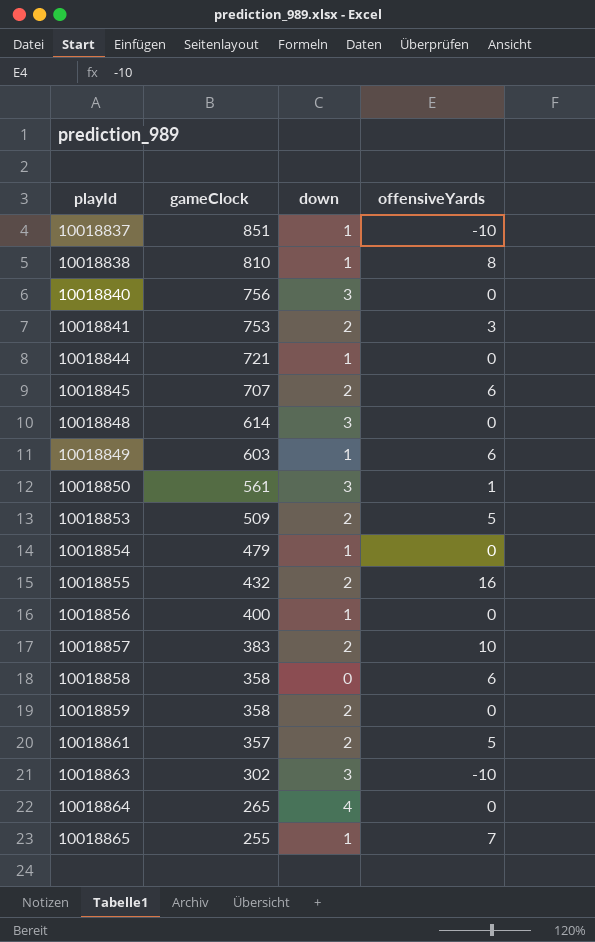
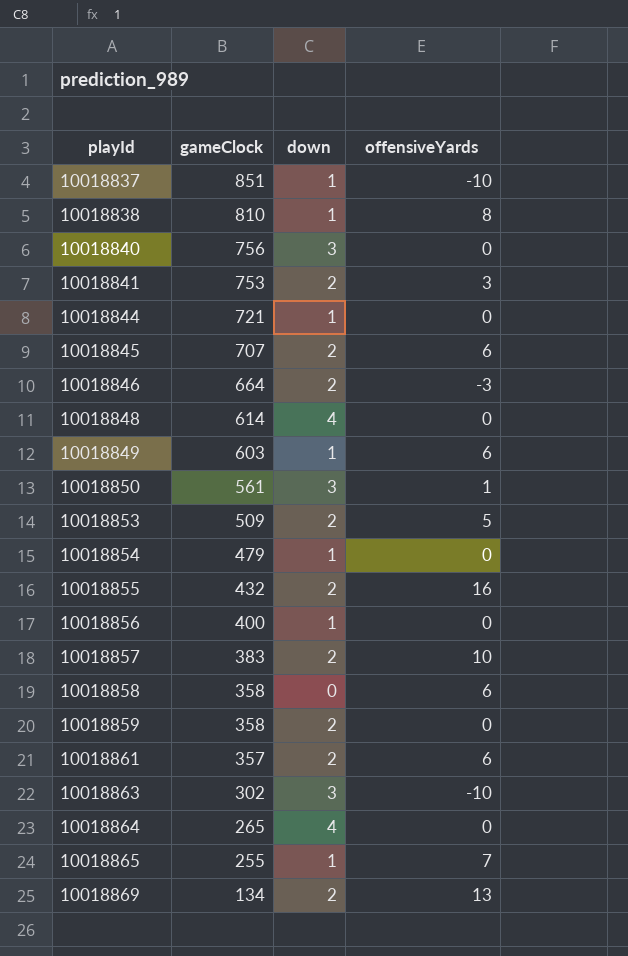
row 10018846: none -> 664 | 2 | -3
10018848 | down: 3 -> 4
10018861 | offensiveYards: 5 -> 6
row 10018869: none -> 134 | 2 | 13

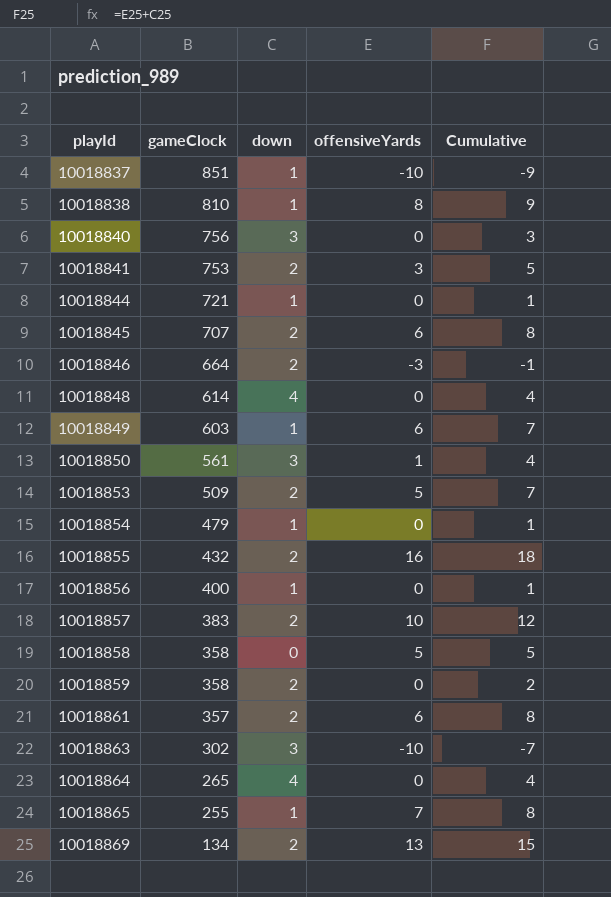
column Cumulative | formula: none -> [down] + [offensiveYards]
10018858 | offensiveYards: 6 -> 5

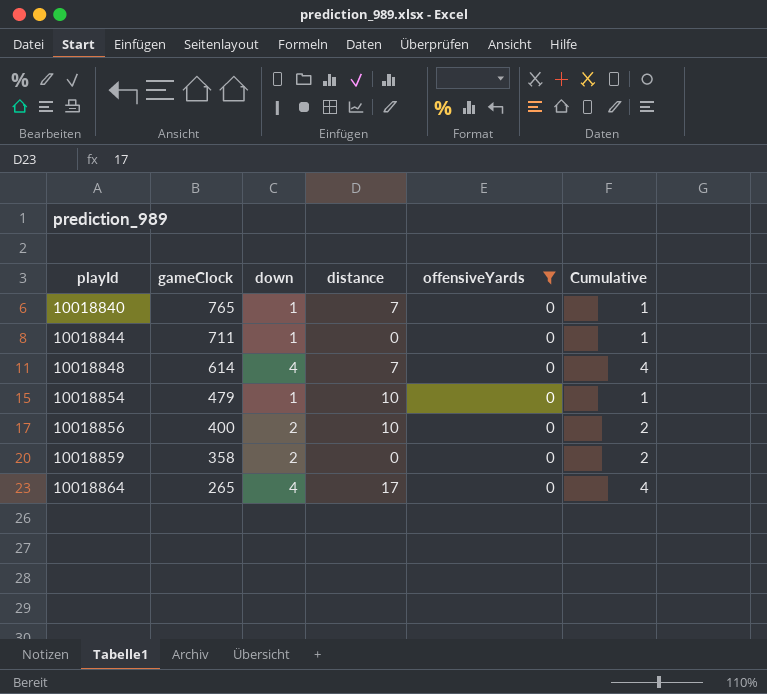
filter: none -> offensiveYards = 0
column distance | position: none -> 4
10018840 | gameClock: 756 -> 765
10018840 | down: 3 -> 1
10018840 | Cumulative: 3 -> 1
10018844 | gameClock: 721 -> 711
10018856 | down: 1 -> 2
10018856 | Cumulative: 1 -> 2

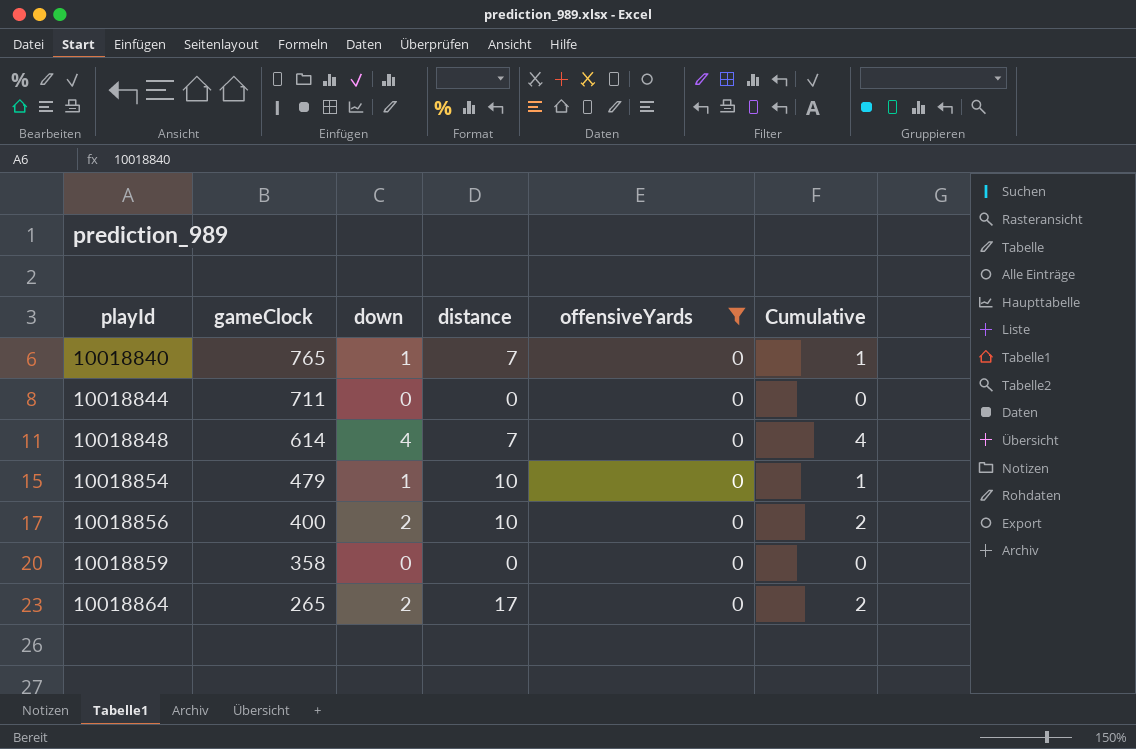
10018844 | down: 1 -> 0
10018844 | Cumulative: 1 -> 0
10018859 | down: 2 -> 0
10018859 | Cumulative: 2 -> 0
10018864 | down: 4 -> 2
10018864 | Cumulative: 4 -> 2

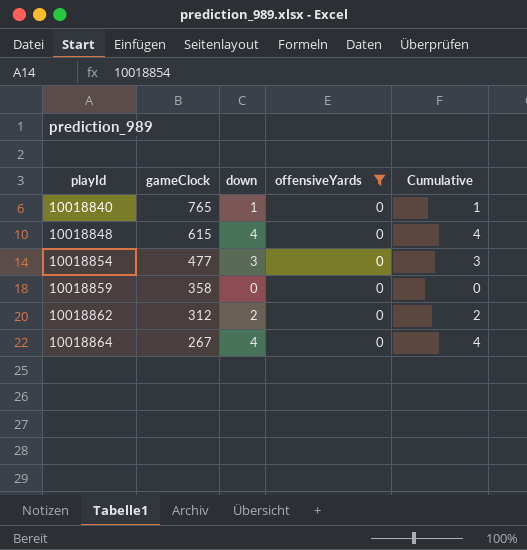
column distance | position: 4 -> none
row 10018844: 711 | 0 | 0 | 0 | 0 -> none
row 10018856: 400 | 2 | 10 | 0 | 2 -> none
10018848 | gameClock: 614 -> 615
10018854 | gameClock: 479 -> 477
10018854 | down: 1 -> 3
10018854 | Cumulative: 1 -> 3
row 10018862: none -> 312 | 2 | 0 | 2
10018864 | gameClock: 265 -> 267
10018864 | down: 2 -> 4
10018864 | Cumulative: 2 -> 4

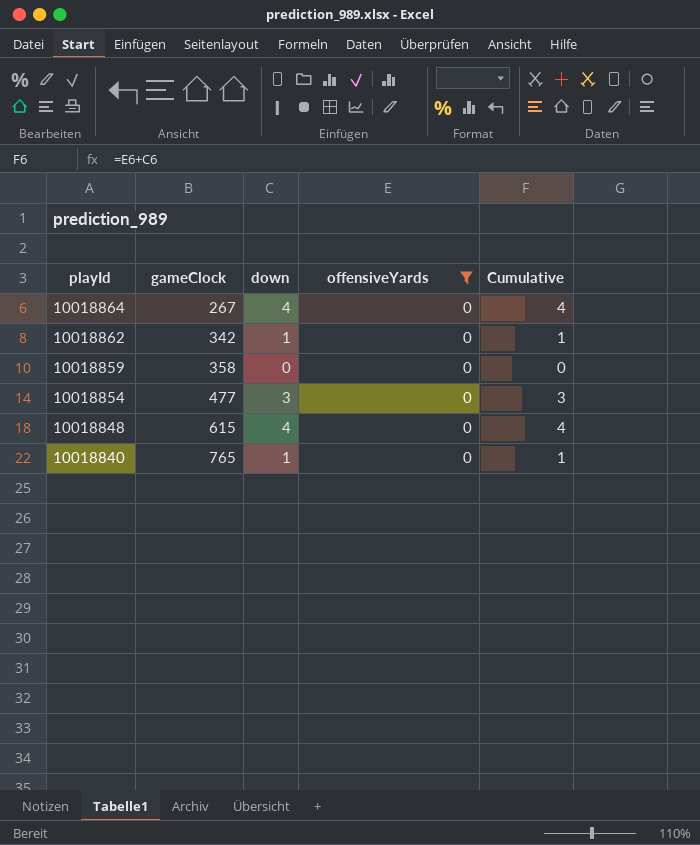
row order: playId ascending -> playId descending
10018862 | gameClock: 312 -> 342
10018862 | down: 2 -> 1
10018862 | Cumulative: 2 -> 1

